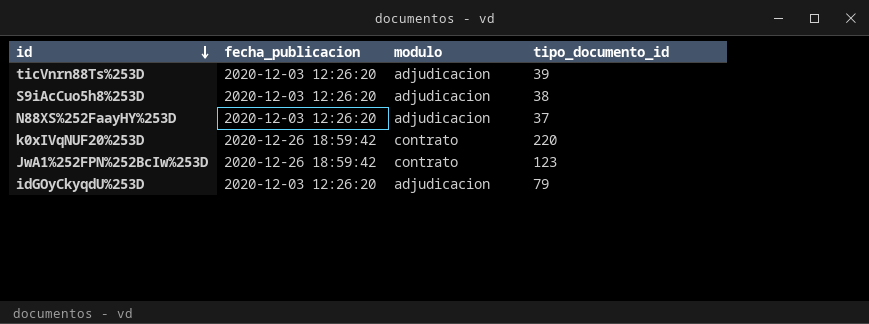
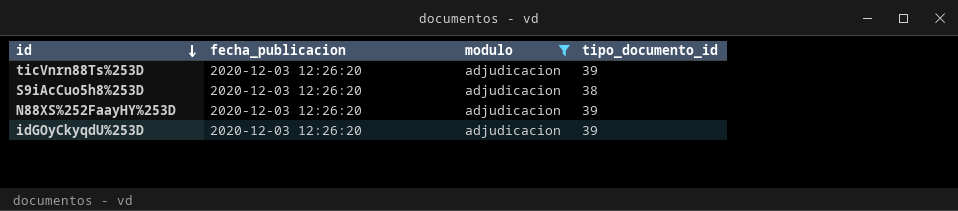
filter: none -> modulo = adjudicacion
N88XS%252FaayHY%253D | tipo_documento_id: 37 -> 39
idGOyCkyqdU%253D | tipo_documento_id: 79 -> 39

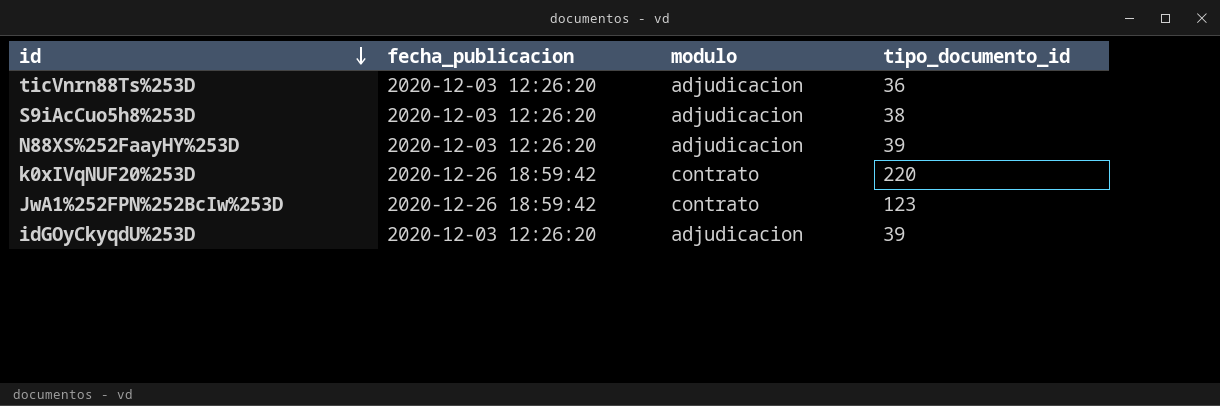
filter: modulo = adjudicacion -> none
ticVnrn88Ts%253D | tipo_documento_id: 39 -> 36

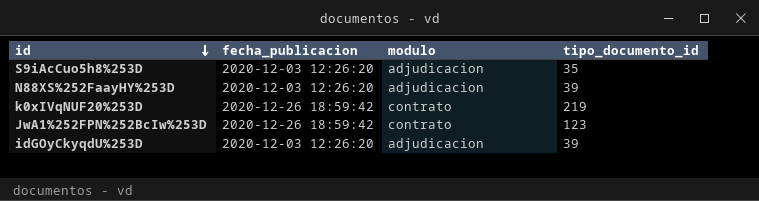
row ticVnrn88Ts%253D: 2020-12-03 12:26:20 | adjudicacion | 36 -> none
S9iAcCuo5h8%253D | tipo_documento_id: 38 -> 35
k0xIVqNUF20%253D | tipo_documento_id: 220 -> 219

